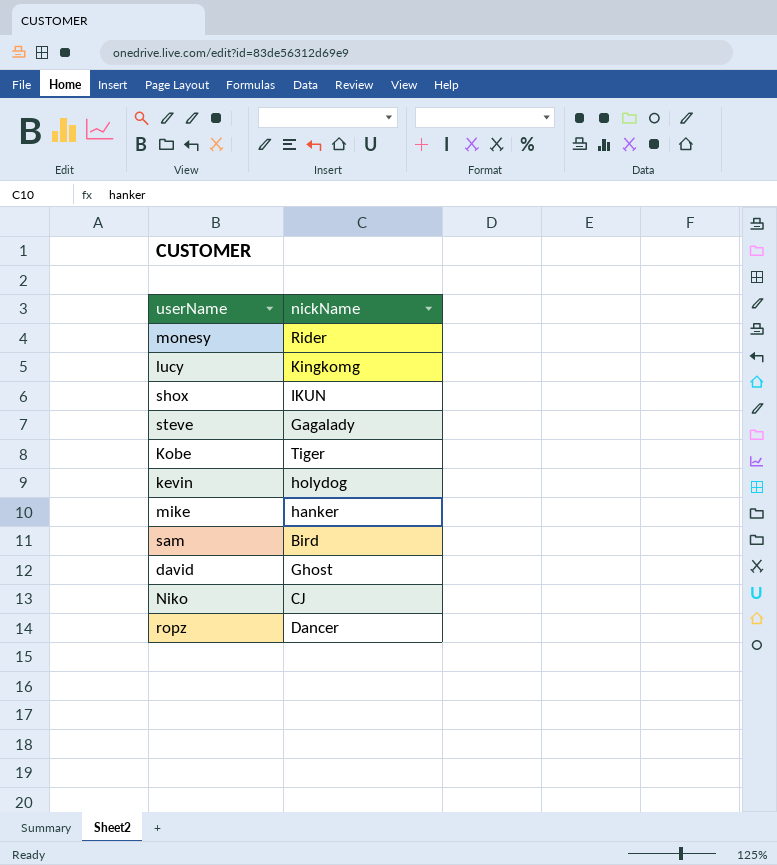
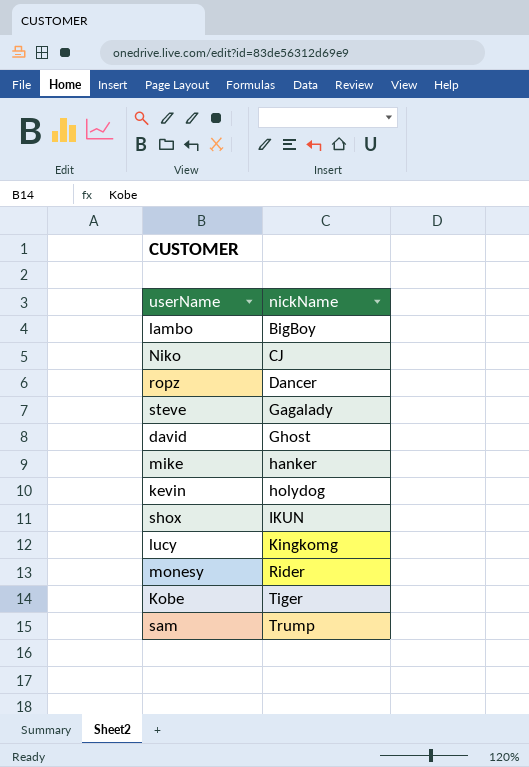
row order: none -> nickName ascending
row lambo: none -> BigBoy
sam | nickName: Bird -> Trump

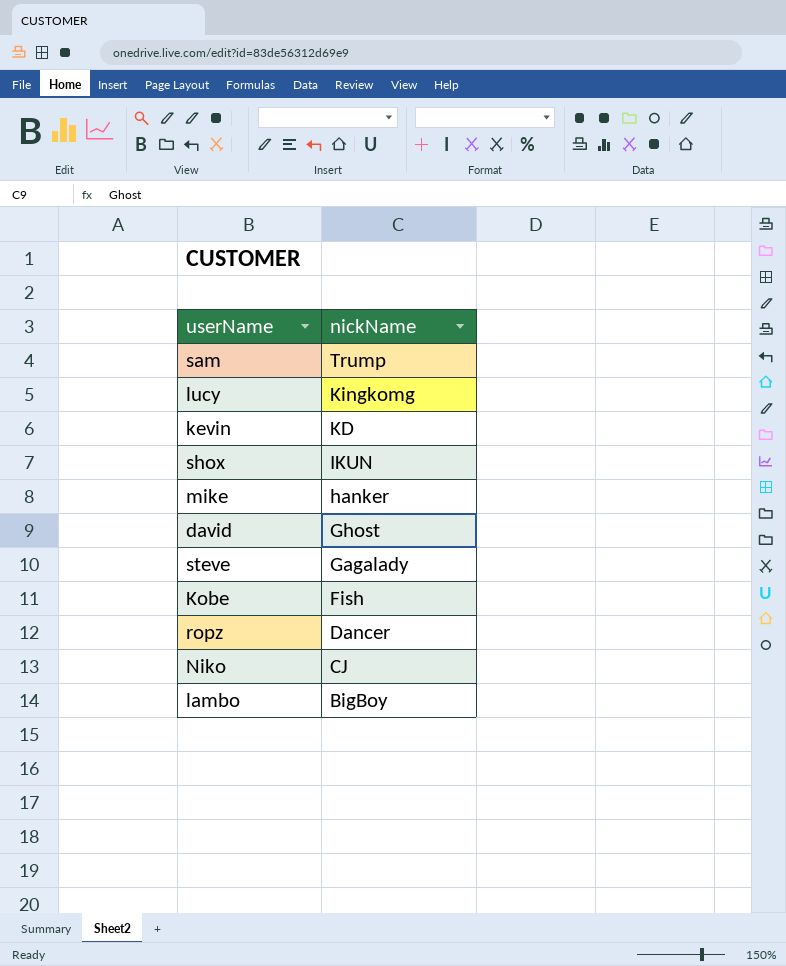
row order: nickName ascending -> nickName descending
row monesy: Rider -> none
kevin | nickName: holydog -> KD
Kobe | nickName: Tiger -> Fish

